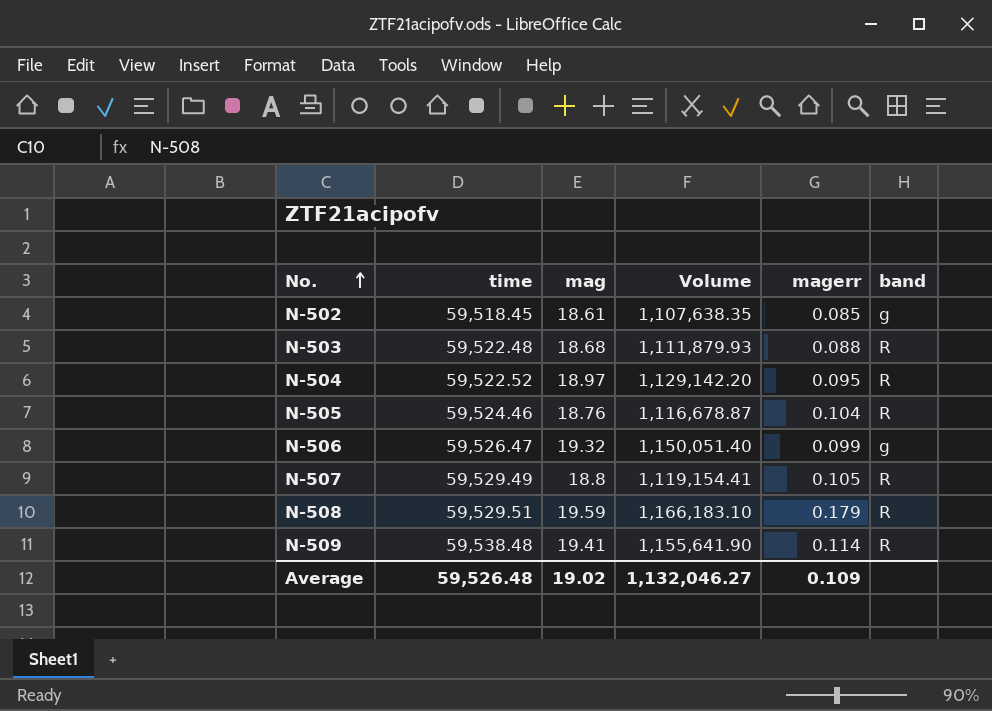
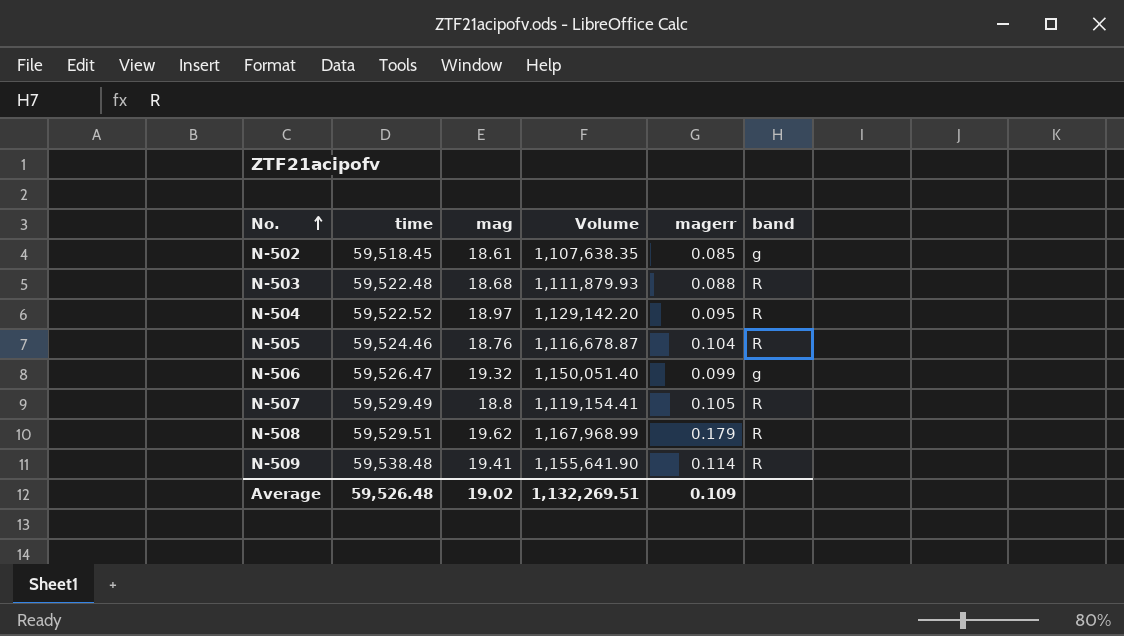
N-508 | mag: 19.59 -> 19.62
N-508 | Volume: 1,166,183.10 -> 1,167,968.99
Average | Volume: 1,132,046.27 -> 1,132,269.51

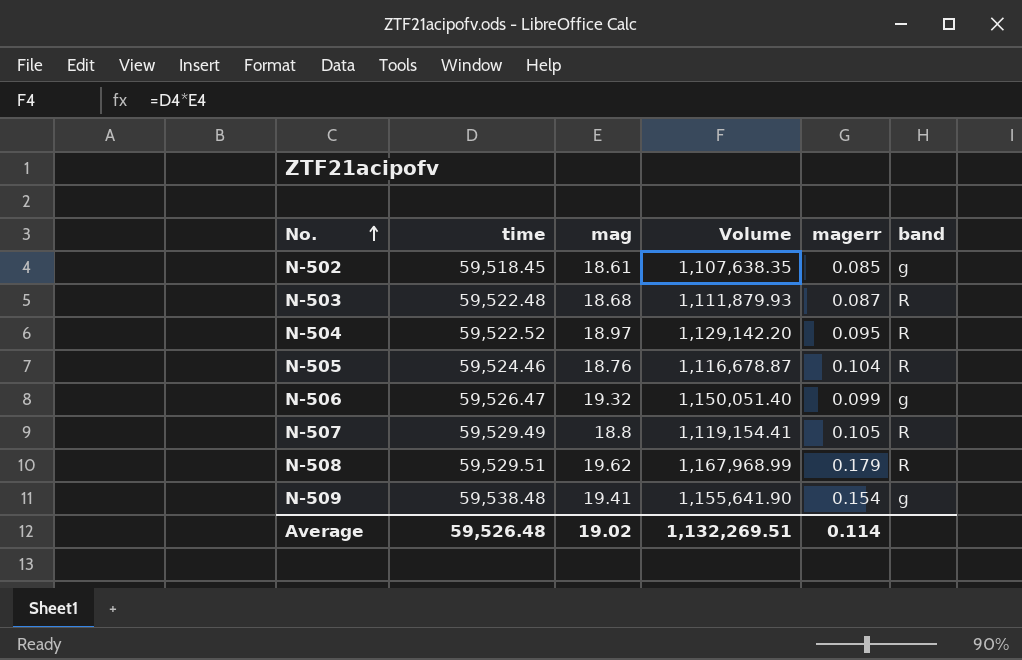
N-503 | magerr: 0.088 -> 0.087
N-509 | magerr: 0.114 -> 0.154
N-509 | band: R -> g
Average | magerr: 0.109 -> 0.114

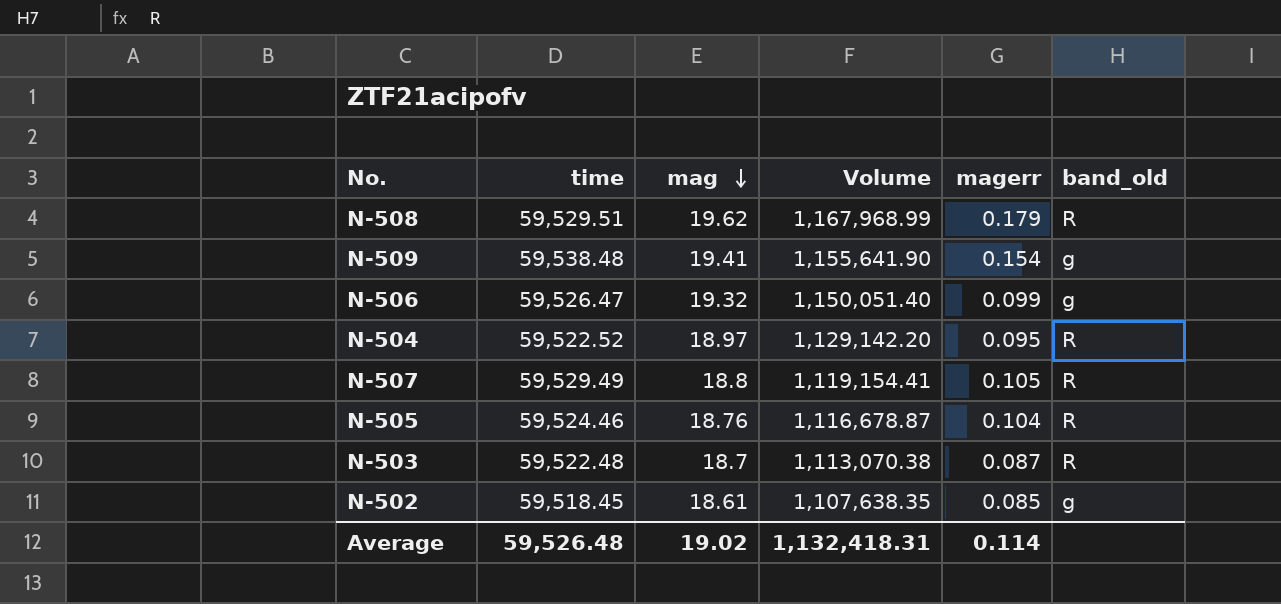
row order: No. ascending -> mag descending
column name: band -> band_old
N-503 | mag: 18.68 -> 18.7
N-503 | Volume: 1,111,879.93 -> 1,113,070.38
Average | Volume: 1,132,269.51 -> 1,132,418.31

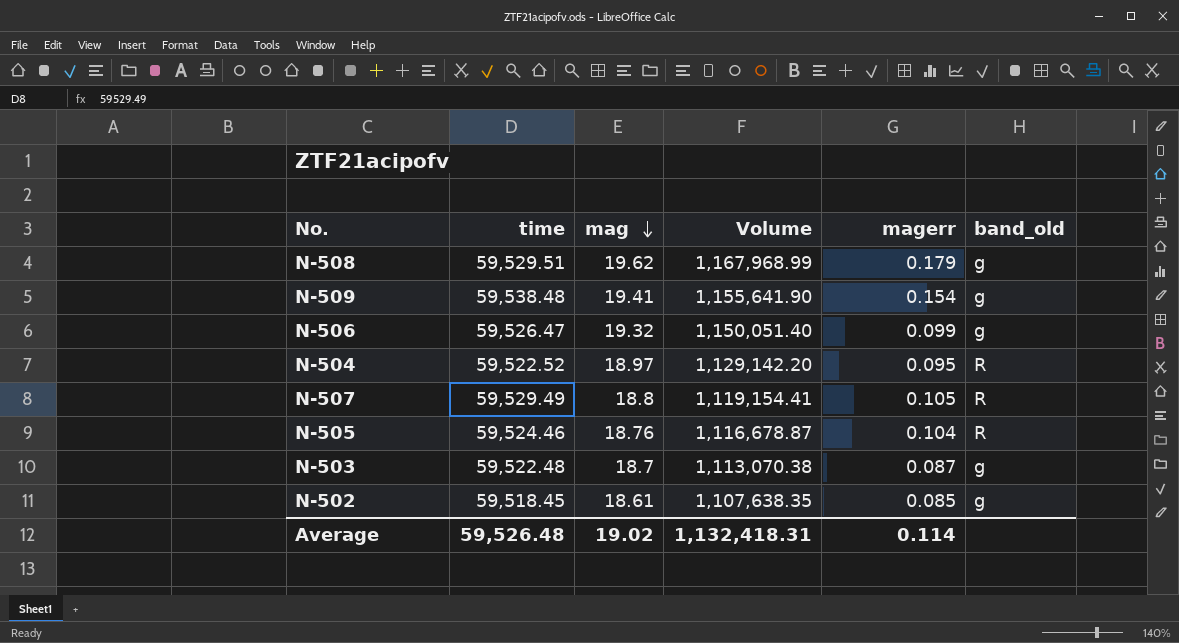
N-508 | band_old: R -> g
N-503 | band_old: R -> g

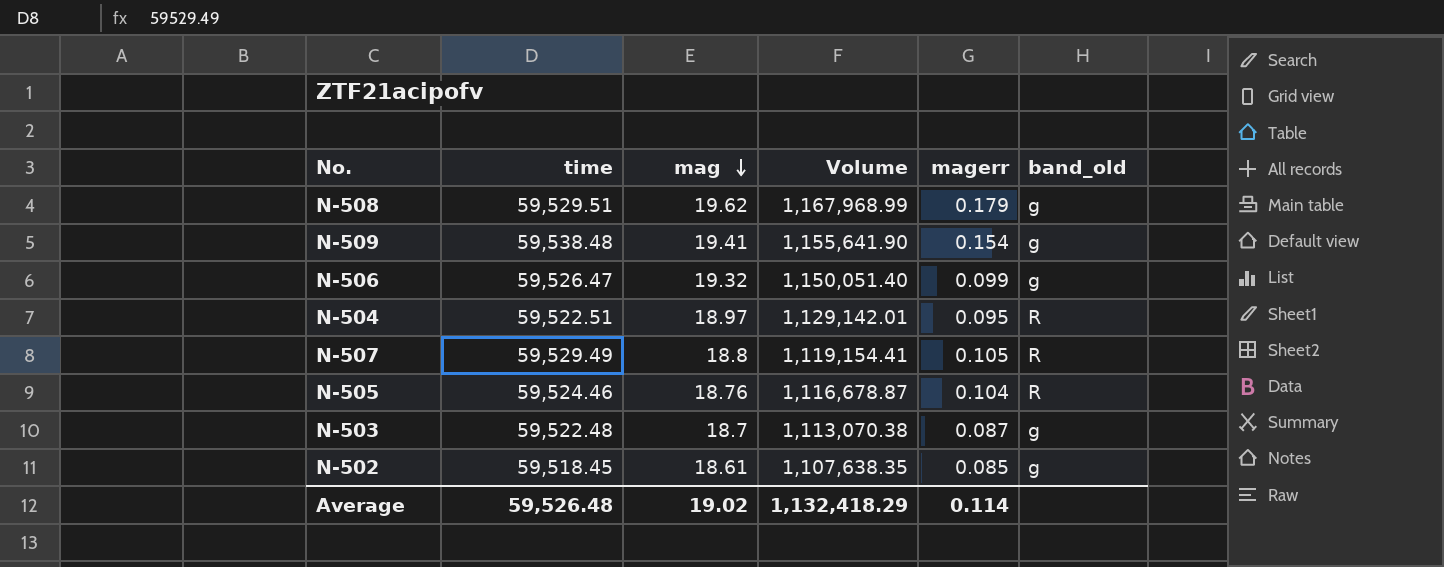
N-504 | time: 59,522.52 -> 59,522.51
N-504 | Volume: 1,129,142.20 -> 1,129,142.01
Average | Volume: 1,132,418.31 -> 1,132,418.29

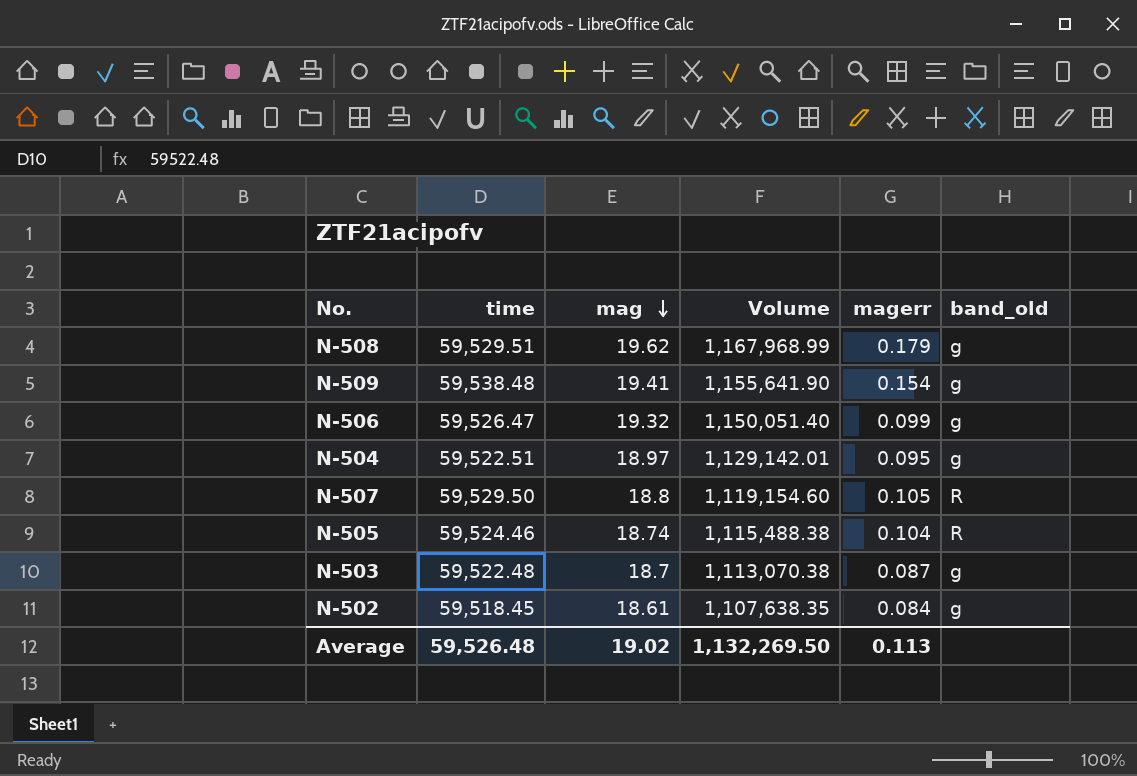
N-504 | band_old: R -> g
N-507 | time: 59,529.49 -> 59,529.50
N-507 | Volume: 1,119,154.41 -> 1,119,154.60
N-505 | mag: 18.76 -> 18.74
N-505 | Volume: 1,116,678.87 -> 1,115,488.38
N-502 | magerr: 0.085 -> 0.084
Average | Volume: 1,132,418.29 -> 1,132,269.50
Average | magerr: 0.114 -> 0.113

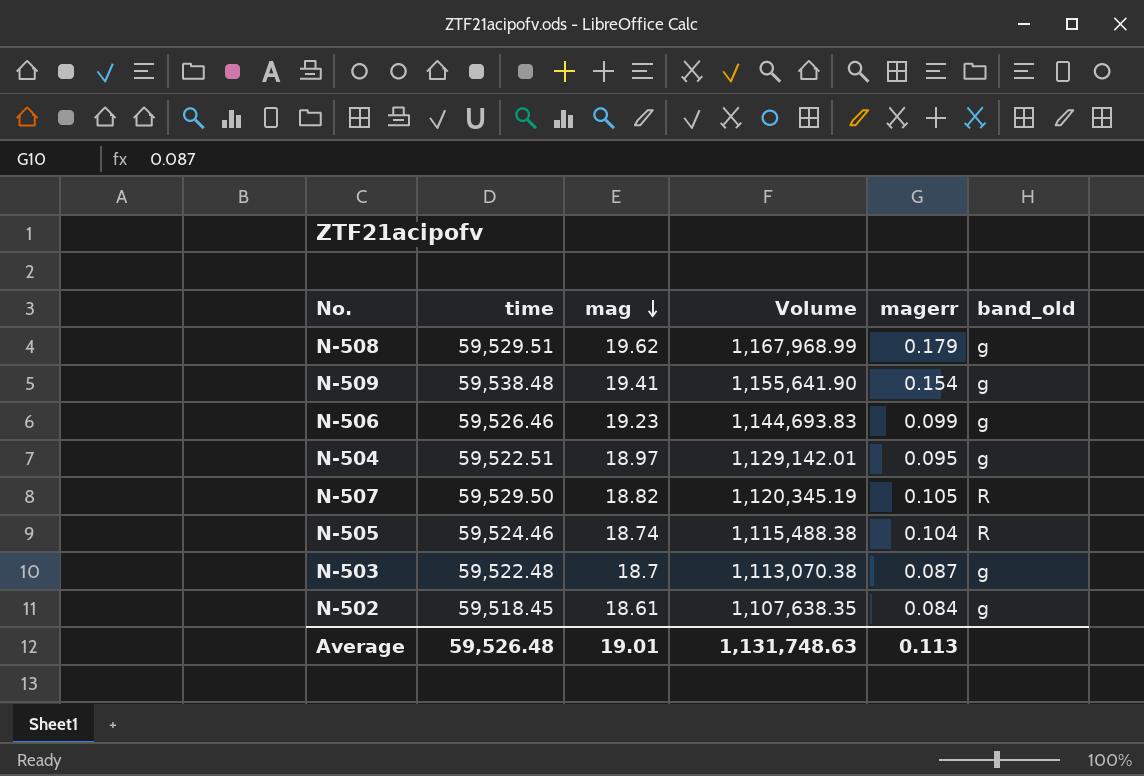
N-506 | time: 59,526.47 -> 59,526.46
N-506 | mag: 19.32 -> 19.23
N-506 | Volume: 1,150,051.40 -> 1,144,693.83
N-507 | mag: 18.8 -> 18.82
N-507 | Volume: 1,119,154.60 -> 1,120,345.19
Average | mag: 19.02 -> 19.01
Average | Volume: 1,132,269.50 -> 1,131,748.63

